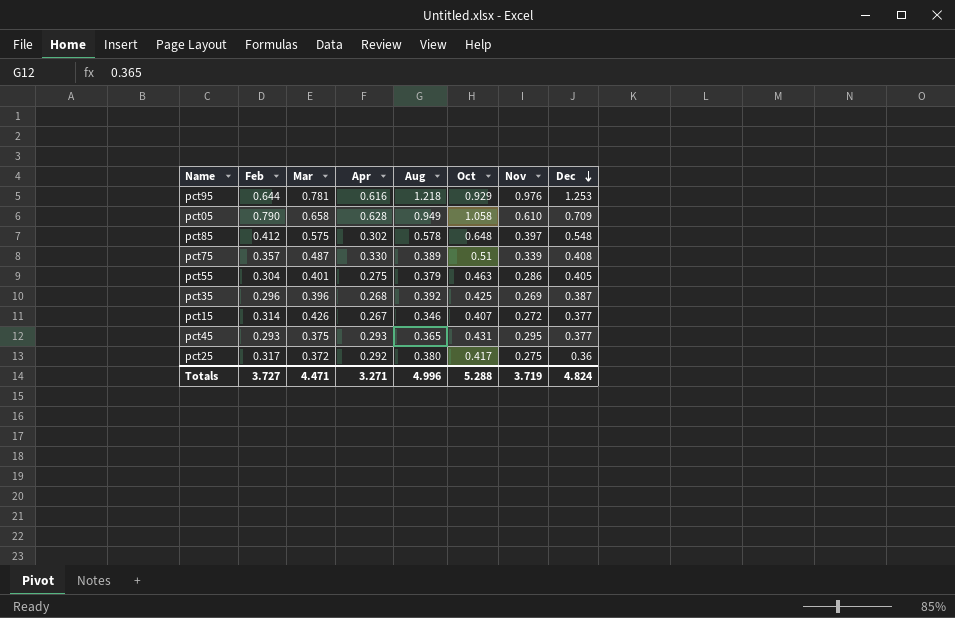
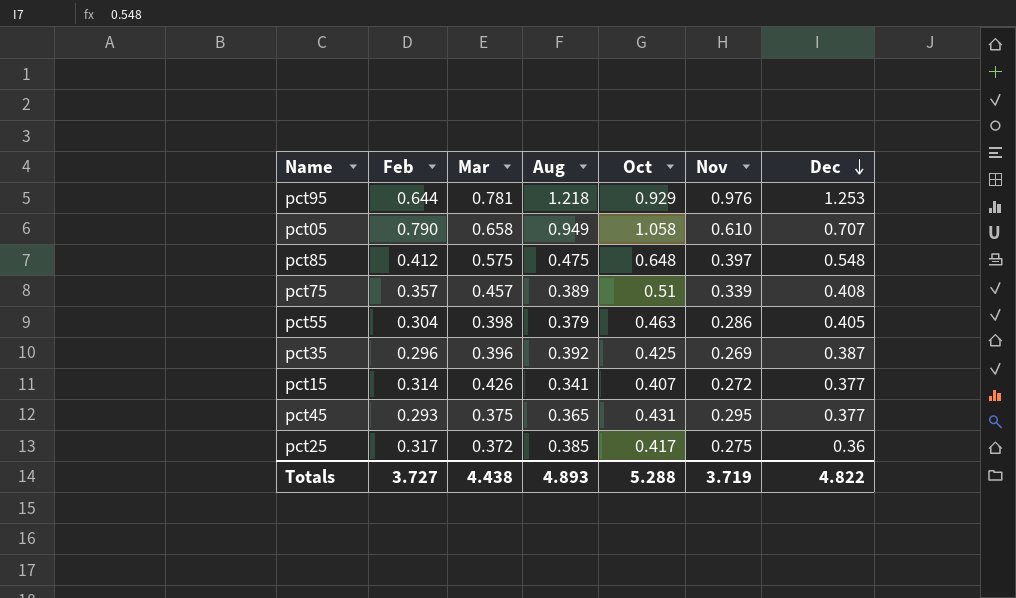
column Apr | position: 4 -> none
pct05 | Dec: 0.709 -> 0.707
pct85 | Aug: 0.578 -> 0.475
pct75 | Mar: 0.487 -> 0.457
pct55 | Mar: 0.401 -> 0.398
pct15 | Aug: 0.346 -> 0.341
pct25 | Aug: 0.380 -> 0.385
Totals | Mar: 4.471 -> 4.438
Totals | Aug: 4.996 -> 4.893
Totals | Dec: 4.824 -> 4.822

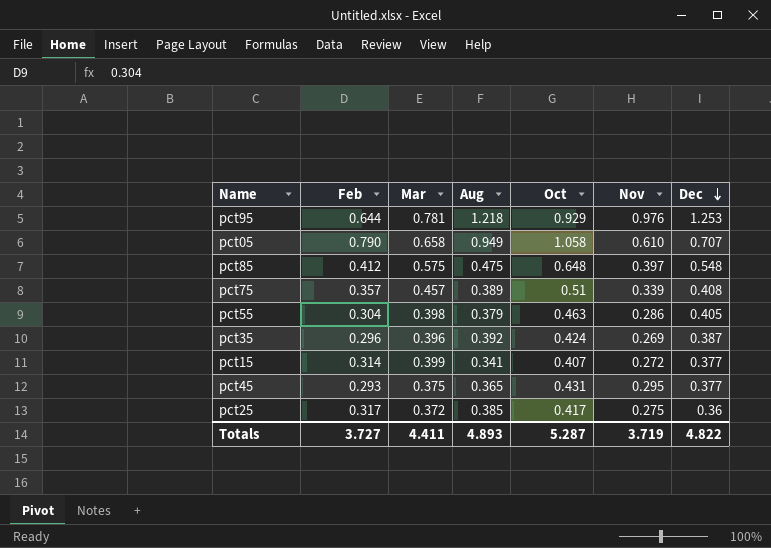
pct35 | Oct: 0.425 -> 0.424
pct15 | Mar: 0.426 -> 0.399
Totals | Mar: 4.438 -> 4.411
Totals | Oct: 5.288 -> 5.287

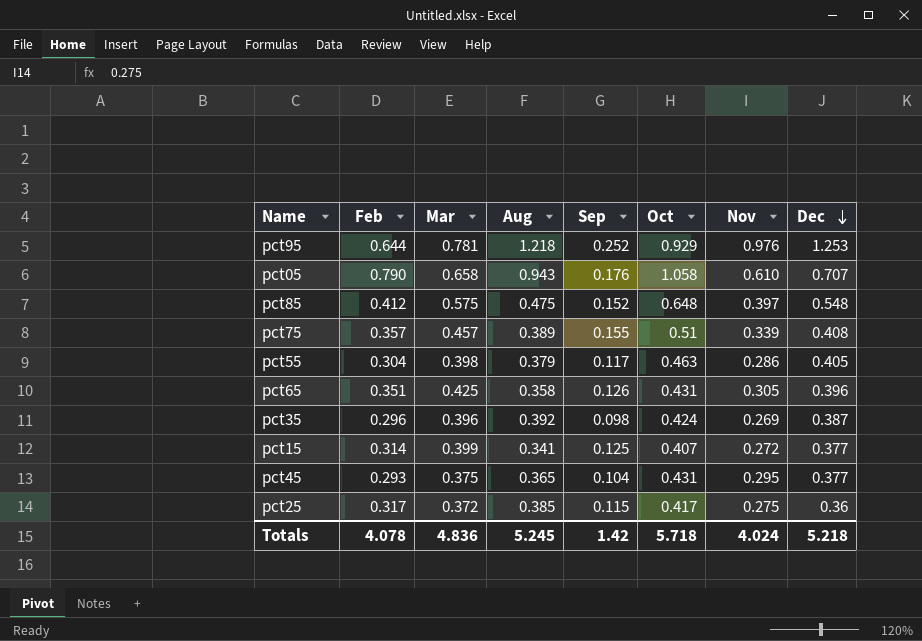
column Sep | position: none -> 5
pct05 | Aug: 0.949 -> 0.943
row pct65: none -> 0.351 | 0.425 | 0.358 | 0.126 | 0.431 | 0.305 | 0.396
Totals | Feb: 3.727 -> 4.078
Totals | Mar: 4.411 -> 4.836
Totals | Aug: 4.893 -> 5.245
Totals | Oct: 5.287 -> 5.718
Totals | Nov: 3.719 -> 4.024
Totals | Dec: 4.822 -> 5.218

